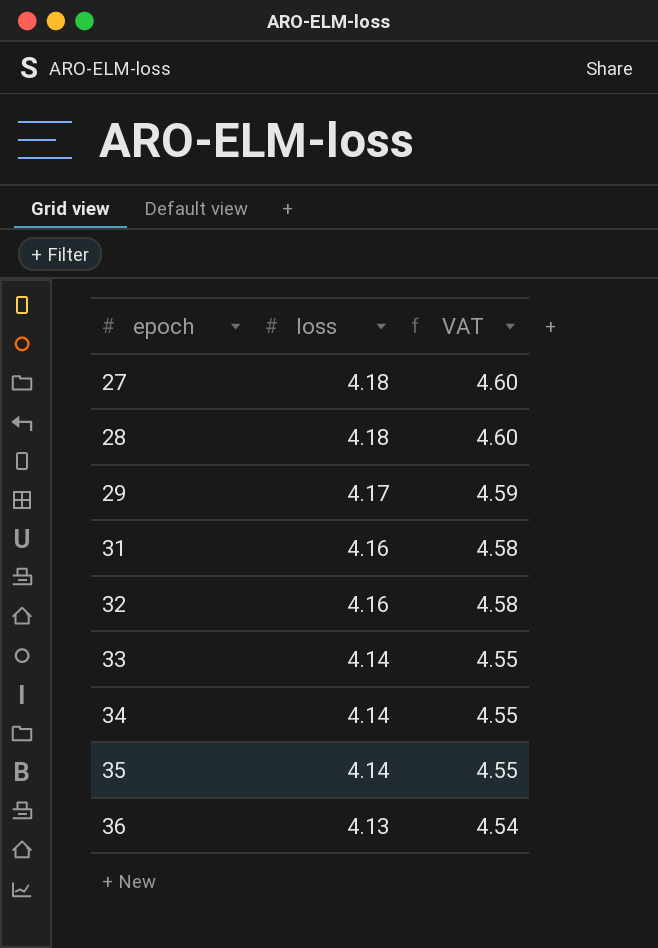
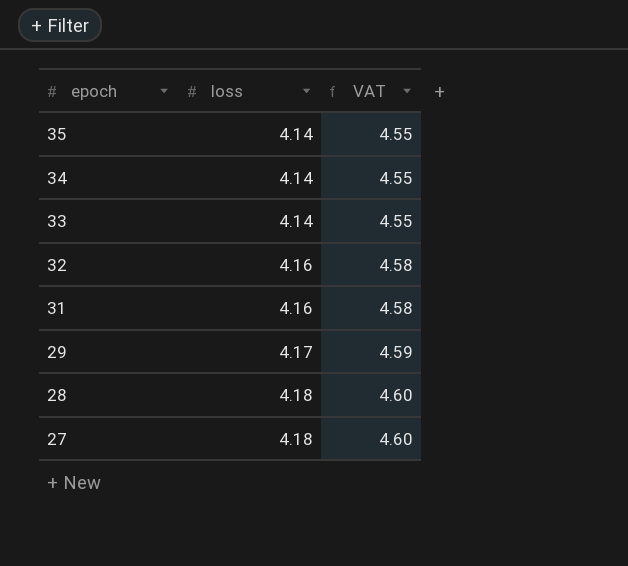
row order: epoch ascending -> epoch descending
row 36: 4.13 | 4.54 -> none

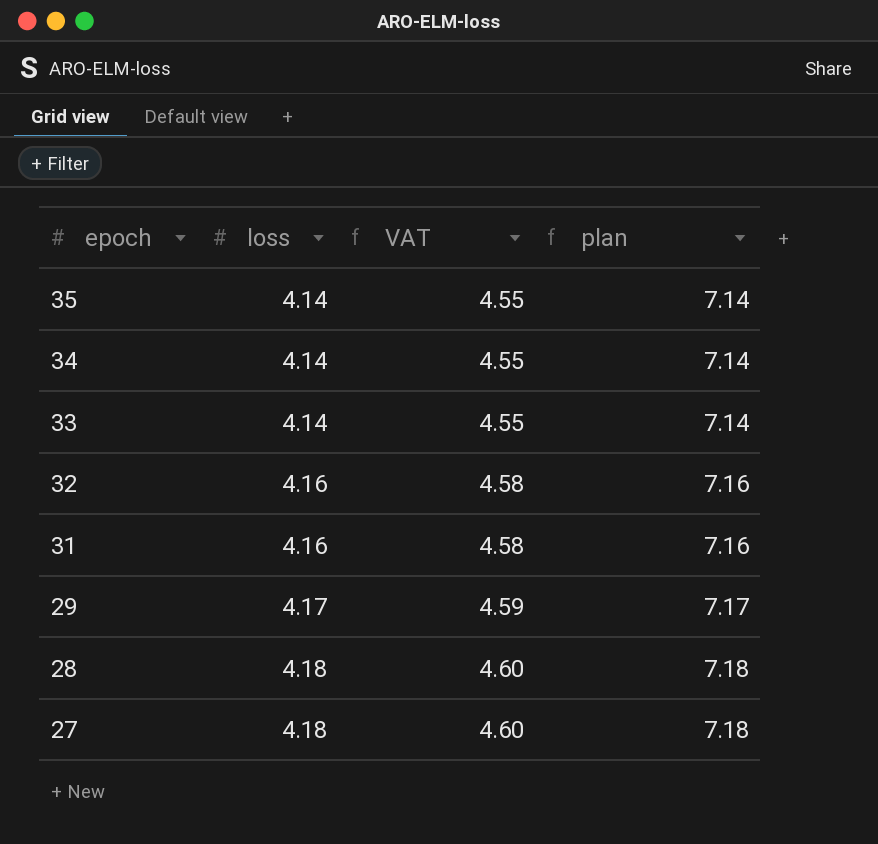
column plan | formula: none -> [loss] + 3

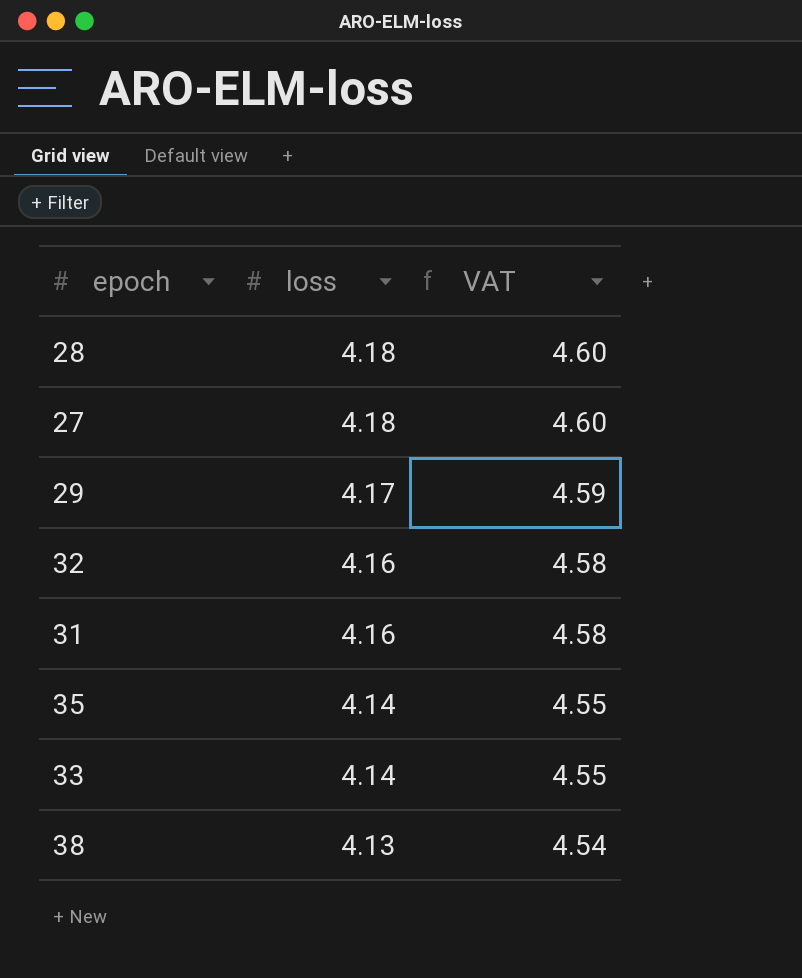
row order: epoch descending -> loss descending
column plan | formula: [loss] + 3 -> none
row 34: 4.14 | 4.55 | 7.14 -> none
row 38: none -> 4.13 | 4.54

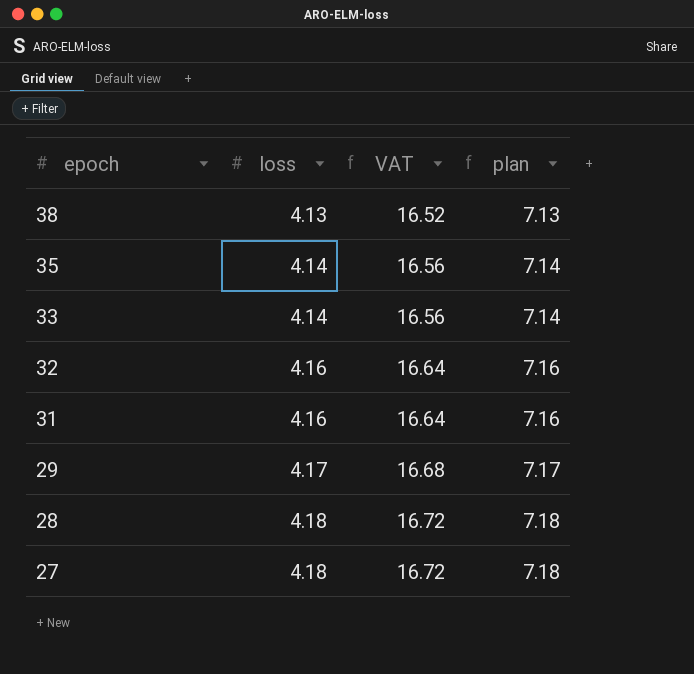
row order: loss descending -> epoch descending
column VAT | formula: [loss] * 1.1 -> [loss] * 4
column plan | formula: none -> [loss] + 3

